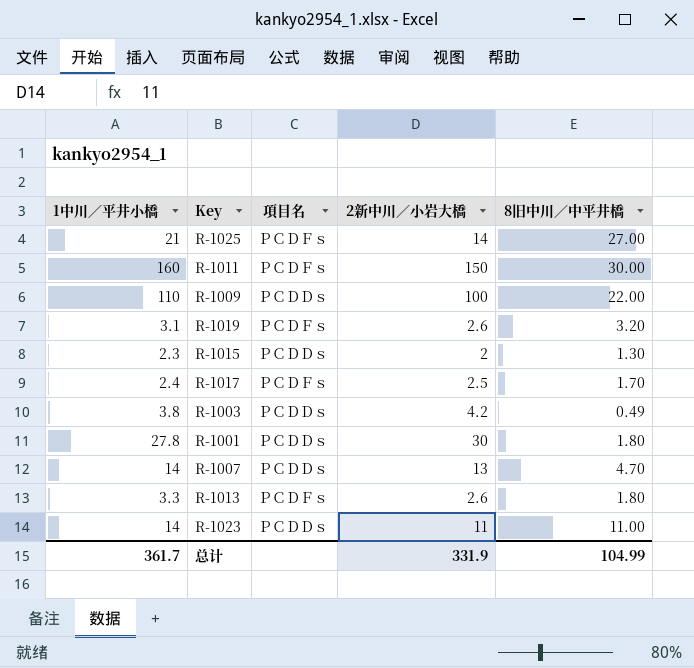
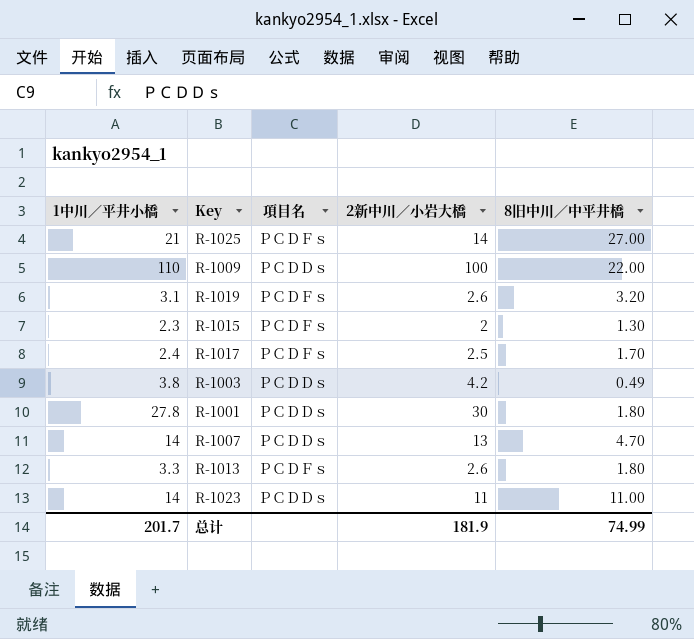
row R-1011: 160 | ＰＣＤＦｓ | 150 | 30.00 -> none
R-1015 | 項目名: ＰＣＤＤｓ -> ＰＣＤＦｓ
总计 | 1中川／平井小橋: 361.7 -> 201.7
总计 | 2新中川／小岩大橋: 331.9 -> 181.9
总计 | 8旧中川／中平井橋: 104.99 -> 74.99

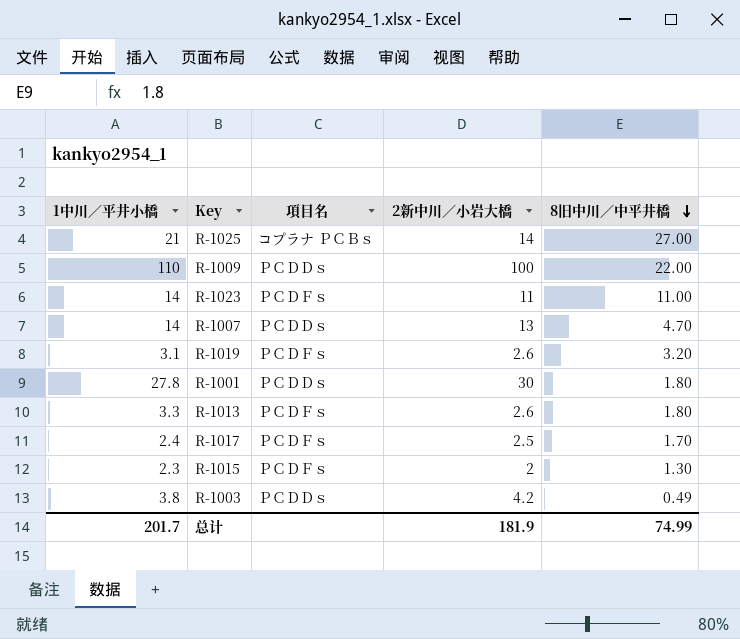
row order: none -> 8旧中川／中平井橋 descending
R-1025 | 項目名: ＰＣＤＦｓ -> コプラナ ＰＣＢｓ
R-1023 | 項目名: ＰＣＤＤｓ -> ＰＣＤＦｓ

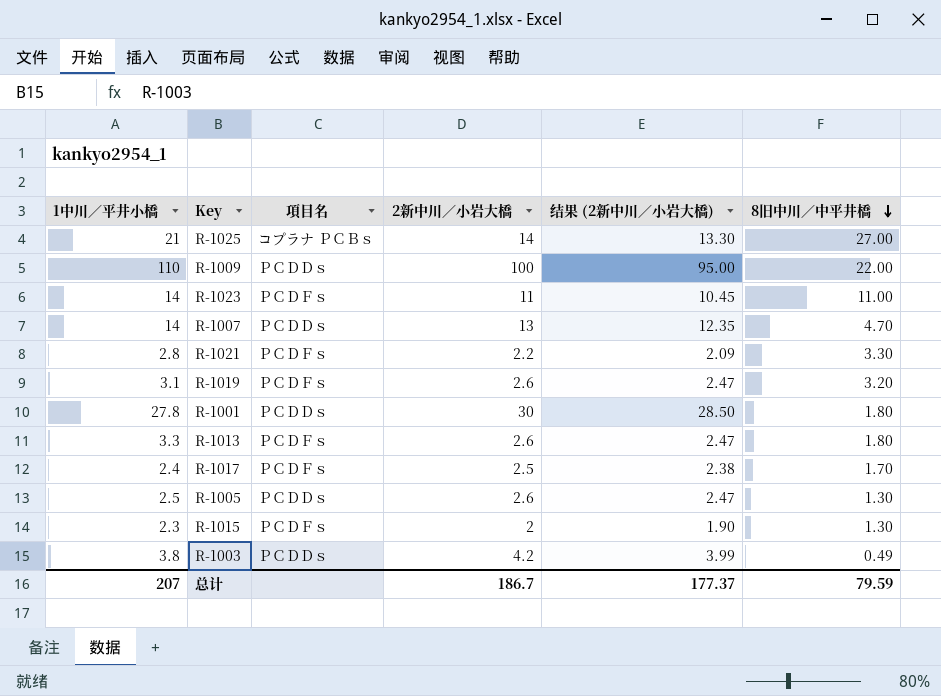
column 结果 (2新中川／小岩大橋) | formula: none -> [2新中川／小岩大橋] * 0.95
row R-1021: none -> 2.8 | ＰＣＤＦｓ | 2.2 | 2.09 | 3.30
row R-1005: none -> 2.5 | ＰＣＤＤｓ | 2.6 | 2.47 | 1.30
总计 | 1中川／平井小橋: 201.7 -> 207
总计 | 2新中川／小岩大橋: 181.9 -> 186.7
总计 | 8旧中川／中平井橋: 74.99 -> 79.59

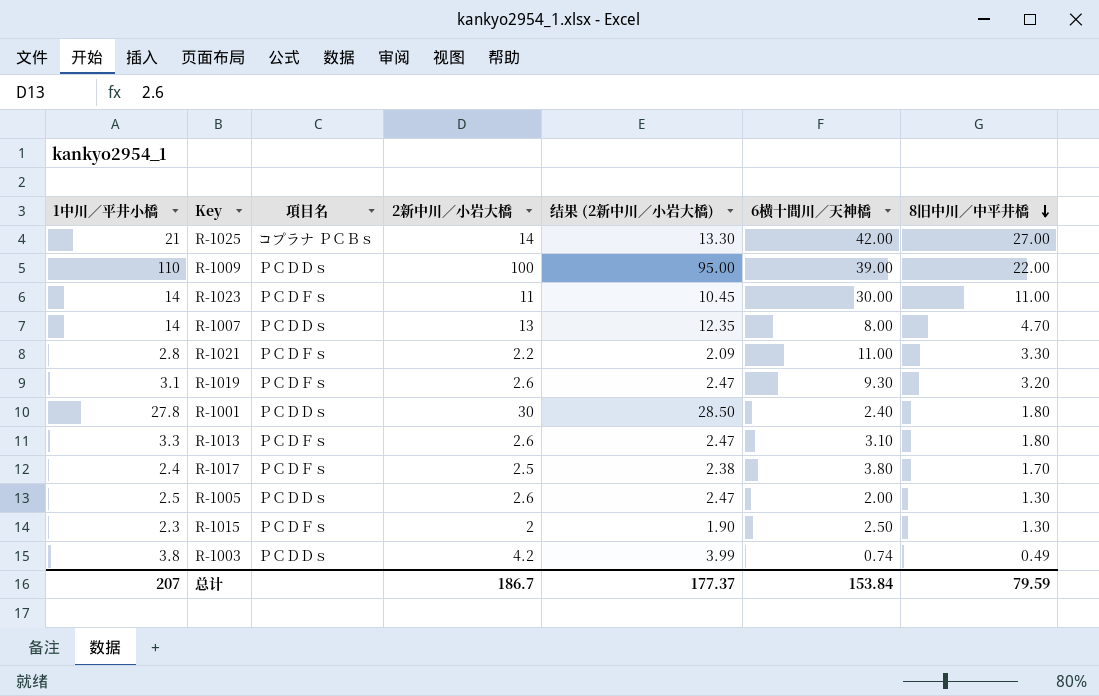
column 6横十間川／天神橋 | position: none -> 6

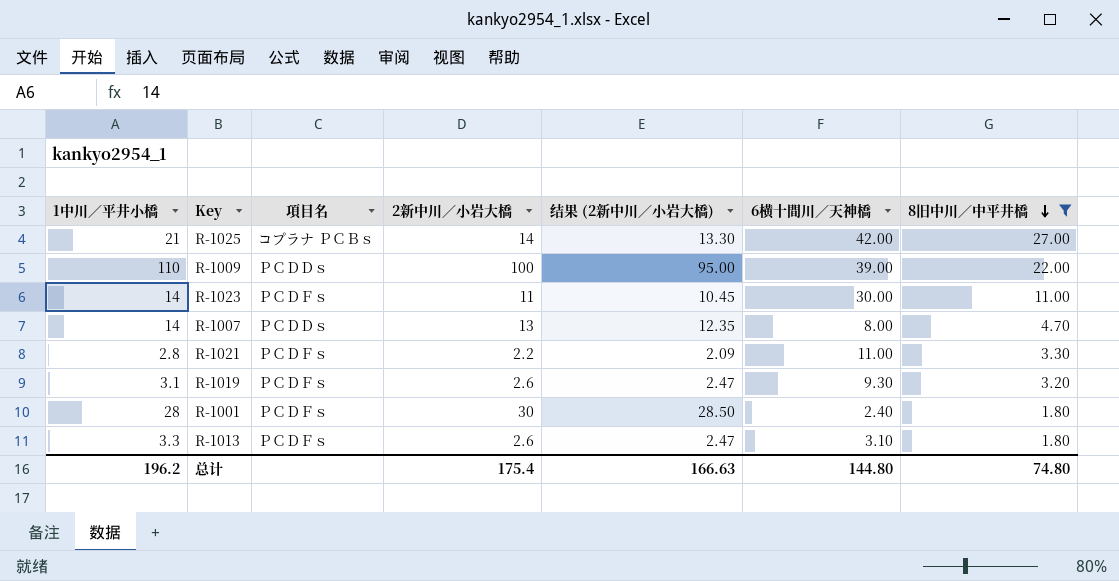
filter: none -> 8旧中川／中平井橋 >= 1.80
R-1001 | 1中川／平井小橋: 27.8 -> 28
R-1001 | 項目名: ＰＣＤＤｓ -> ＰＣＤＦｓ
总计 | 1中川／平井小橋: 207 -> 196.2
总计 | 2新中川／小岩大橋: 186.7 -> 175.4
总计 | 结果 (2新中川／小岩大橋): 177.37 -> 166.63
总计 | 6横十間川／天神橋: 153.84 -> 144.80
总计 | 8旧中川／中平井橋: 79.59 -> 74.80

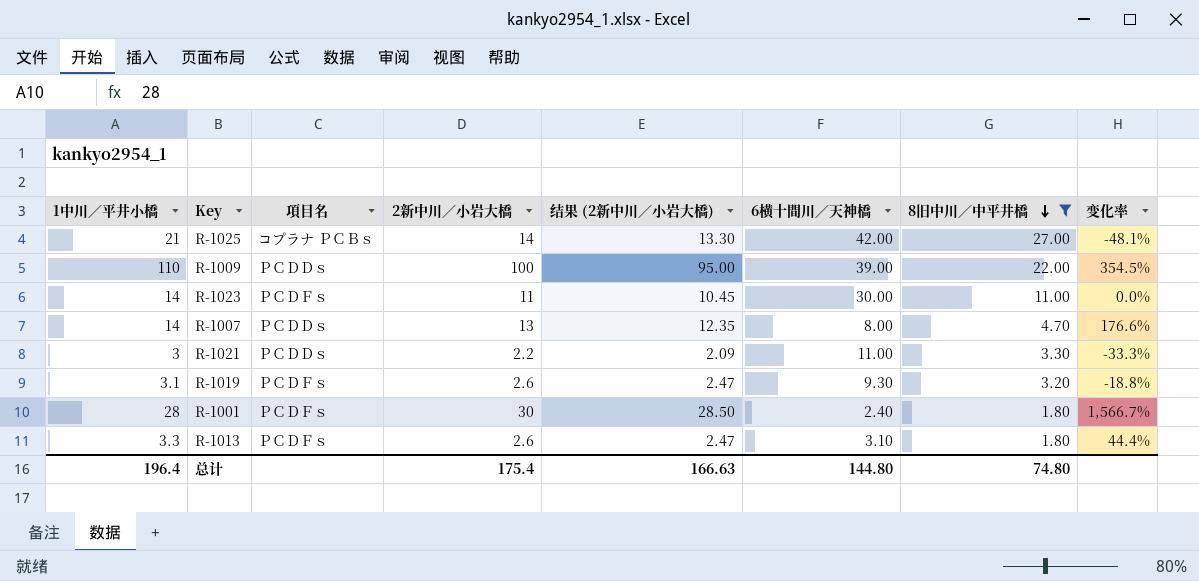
column 变化率 | formula: none -> ([2新中川／小岩大橋] - [8旧中川／中平井橋]) / [8旧中川／中平井橋]
R-1021 | 1中川／平井小橋: 2.8 -> 3
R-1021 | 項目名: ＰＣＤＦｓ -> ＰＣＤＤｓ
总计 | 1中川／平井小橋: 196.2 -> 196.4

